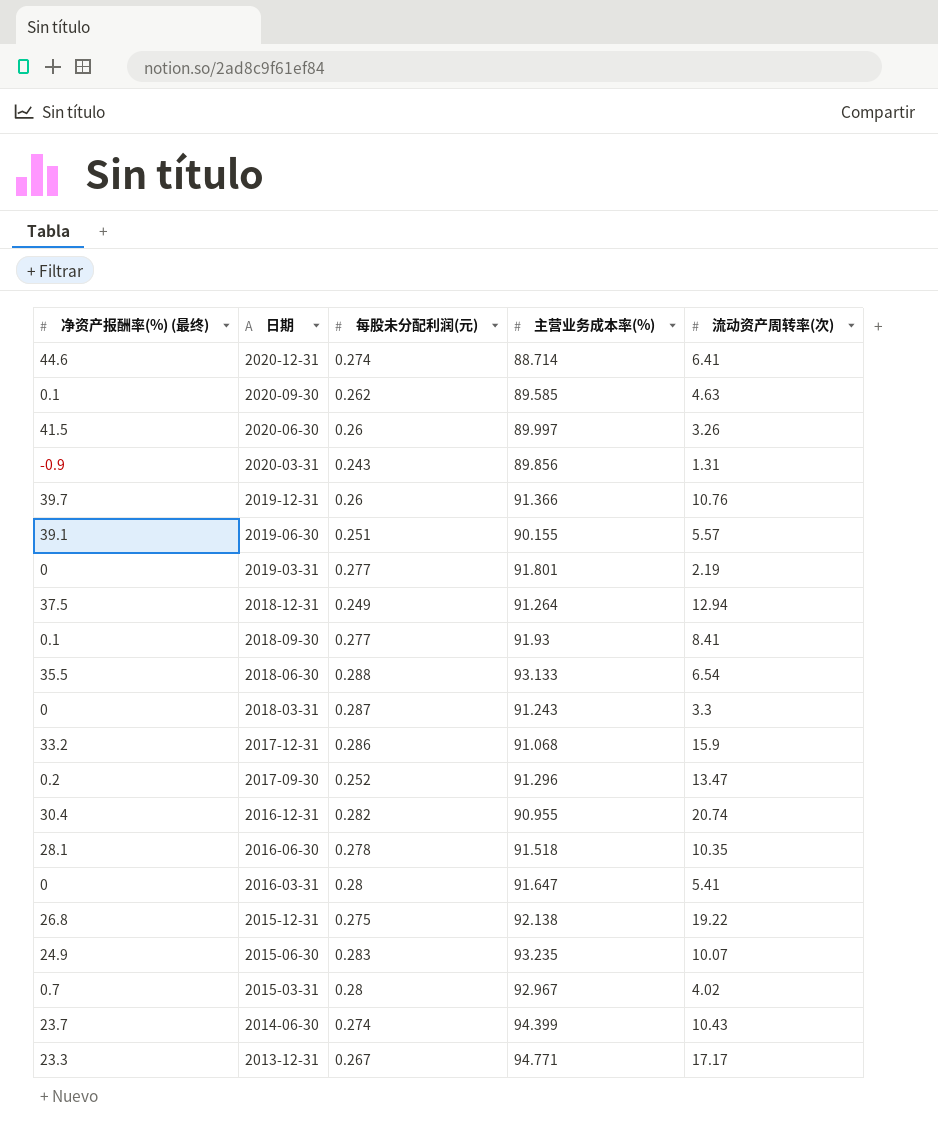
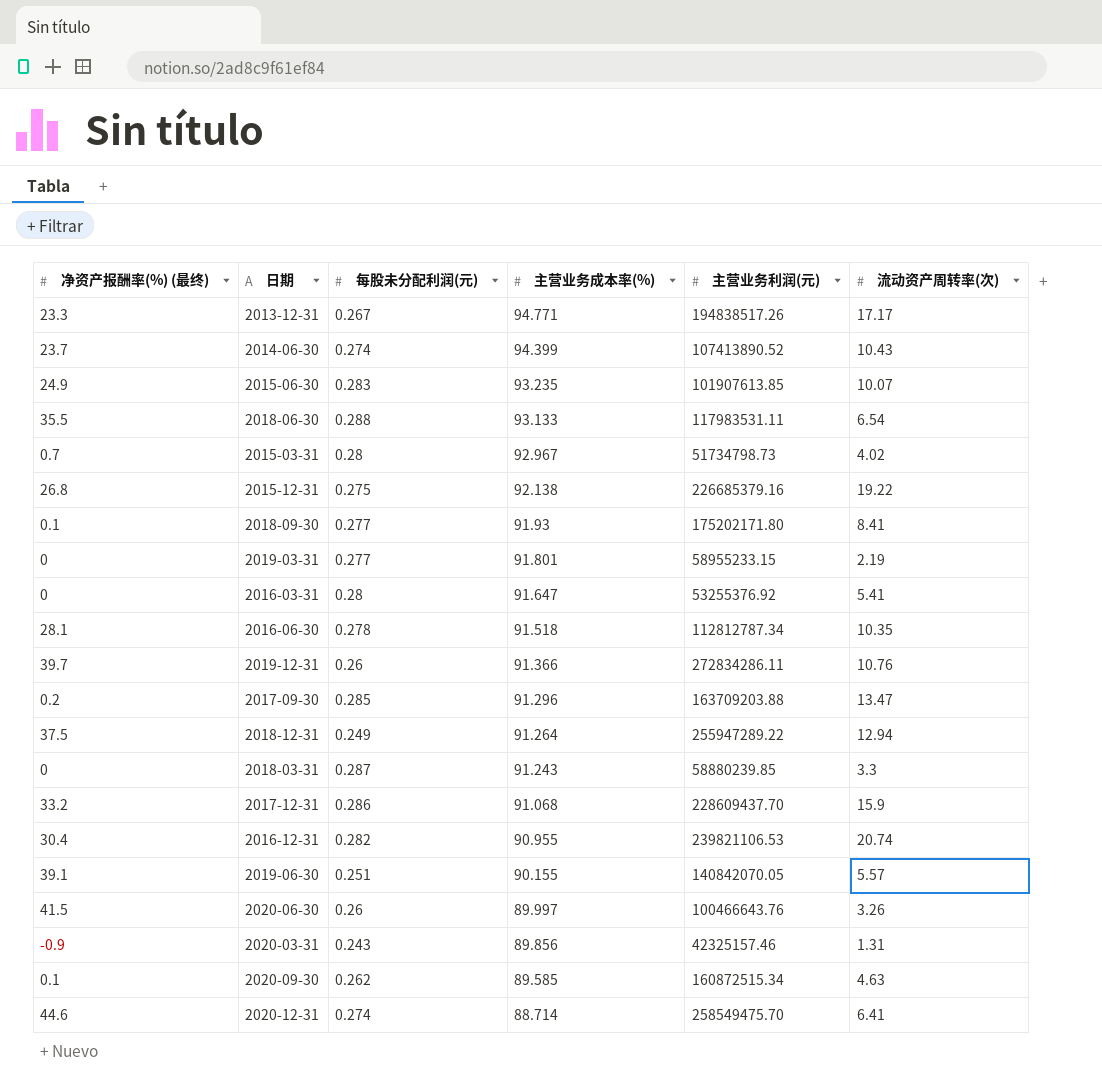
row order: 日期 descending -> 主营业务成本率(%) descending
column 主营业务利润(元) | position: none -> 5
2017-09-30 | 每股未分配利润(元): 0.252 -> 0.285

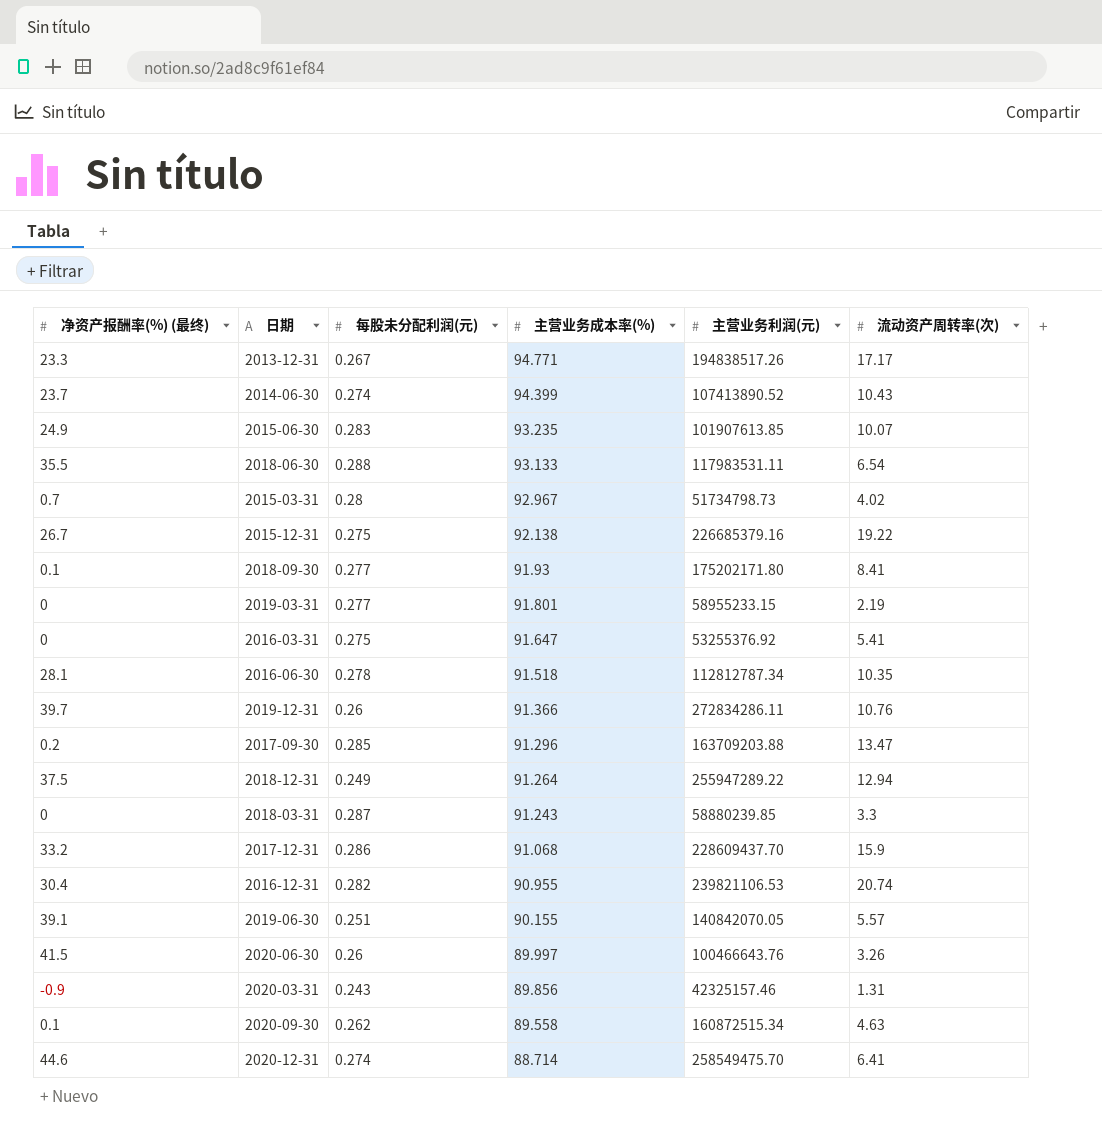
2015-12-31 | 净资产报酬率(%) (最终): 26.8 -> 26.7
2016-03-31 | 每股未分配利润(元): 0.28 -> 0.275
2020-09-30 | 主营业务成本率(%): 89.585 -> 89.558

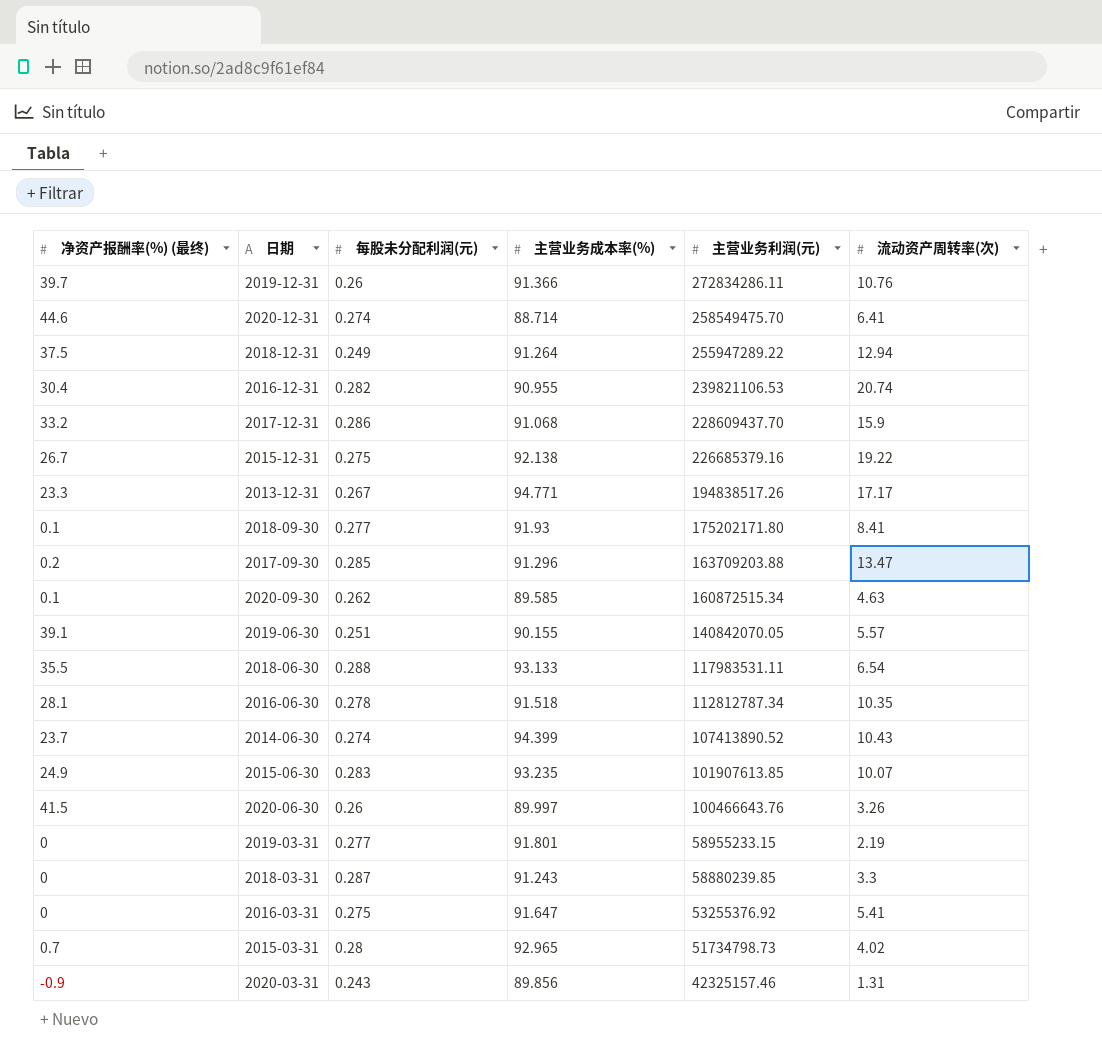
row order: 主营业务成本率(%) descending -> 主营业务利润(元) descending
2020-09-30 | 主营业务成本率(%): 89.558 -> 89.585
2015-03-31 | 主营业务成本率(%): 92.967 -> 92.965

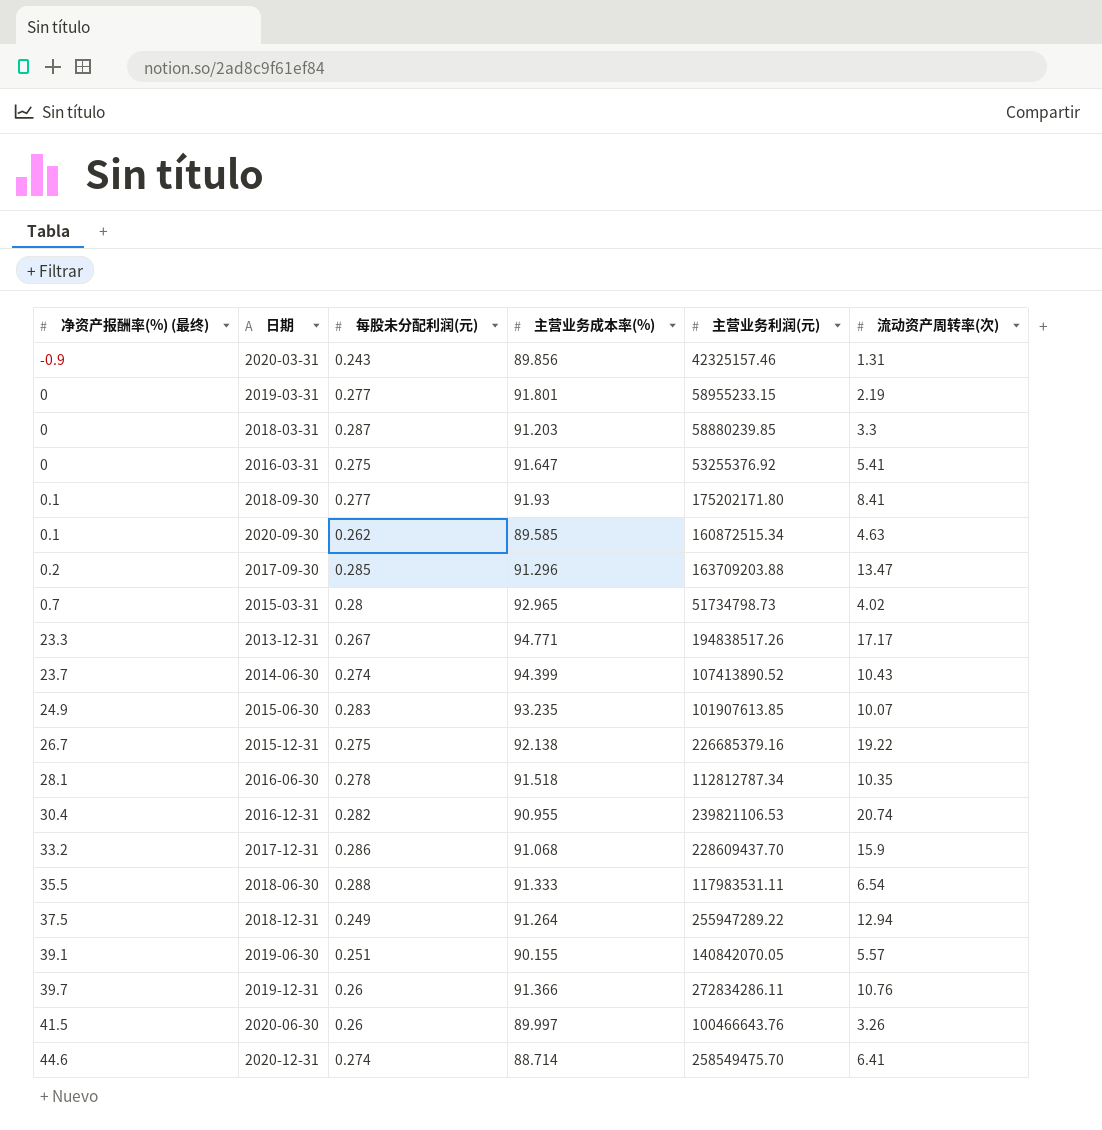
row order: 主营业务利润(元) descending -> 净资产报酬率(%) (最终) ascending
2018-03-31 | 主营业务成本率(%): 91.243 -> 91.203
2018-06-30 | 主营业务成本率(%): 93.133 -> 91.333

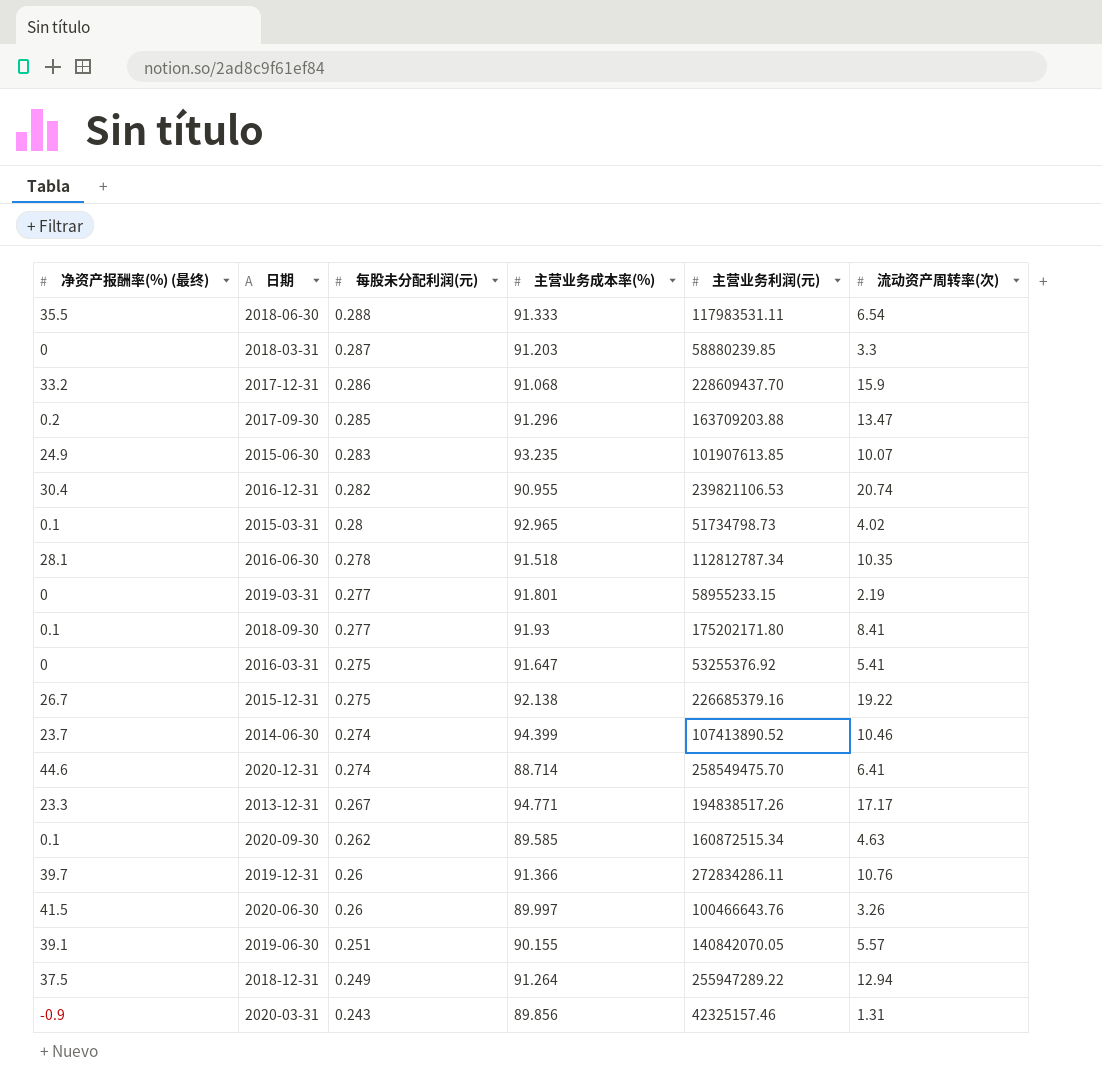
row order: 净资产报酬率(%) (最终) ascending -> 每股未分配利润(元) descending
2015-03-31 | 净资产报酬率(%) (最终): 0.7 -> 0.1
2014-06-30 | 流动资产周转率(次): 10.43 -> 10.46

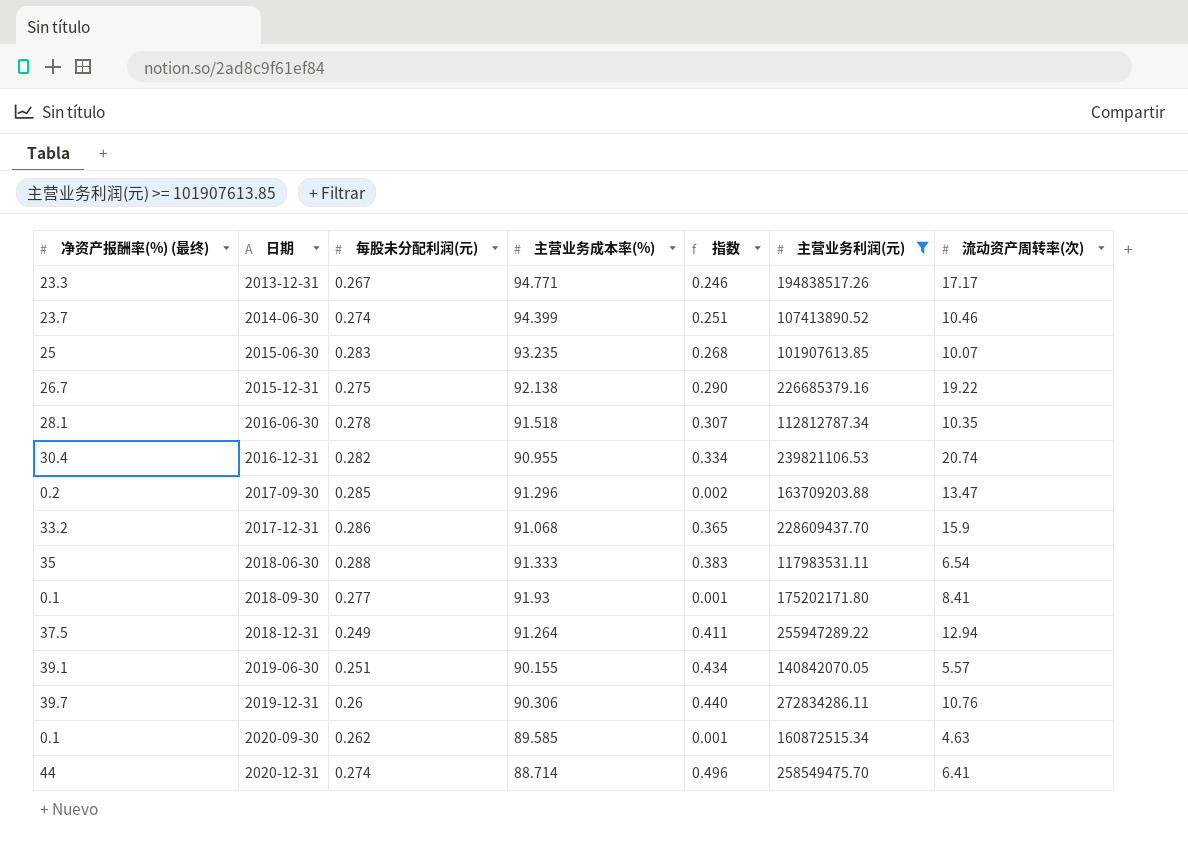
filter: none -> 主营业务利润(元) >= 101907613.85
row order: 每股未分配利润(元) descending -> 日期 ascending
column 指数 | formula: none -> [净资产报酬率(%) (最终)] / [主营业务成本率(%)]
2015-06-30 | 净资产报酬率(%) (最终): 24.9 -> 25
2018-06-30 | 净资产报酬率(%) (最终): 35.5 -> 35
2019-12-31 | 主营业务成本率(%): 91.366 -> 90.306
2020-12-31 | 净资产报酬率(%) (最终): 44.6 -> 44

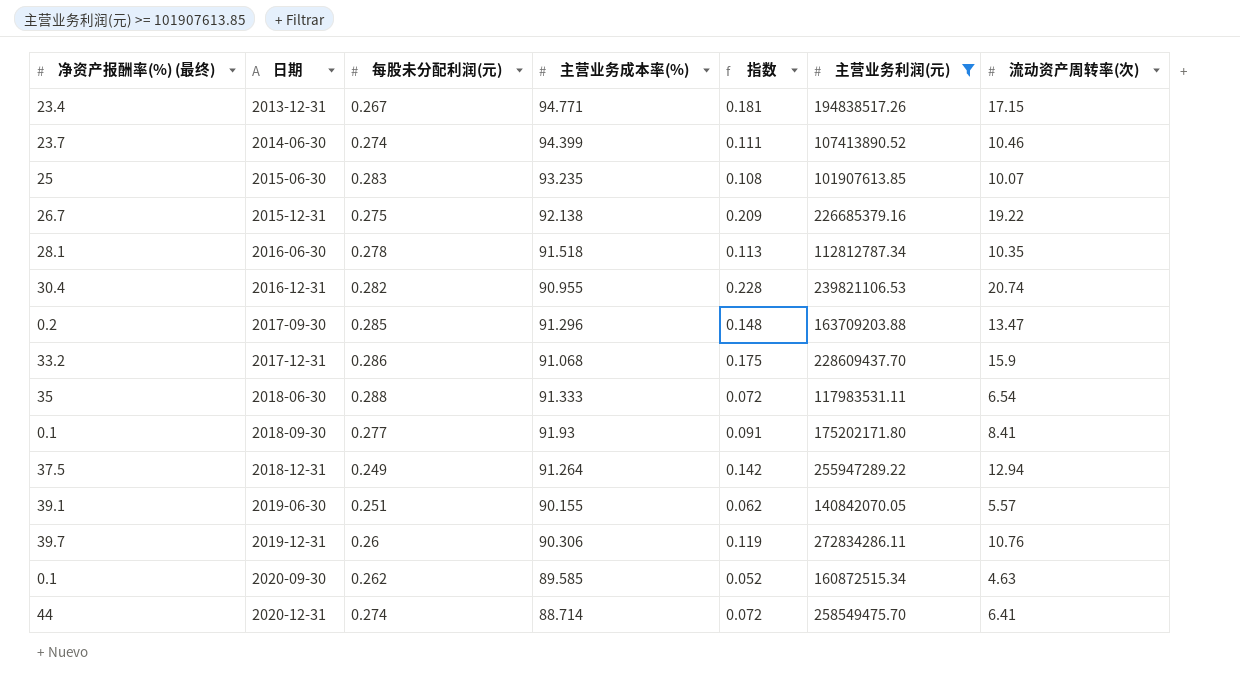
column 指数 | formula: [净资产报酬率(%) (最终)] / [主营业务成本率(%)] -> [流动资产周转率(次)] / [主营业务成本率(%)]
2013-12-31 | 净资产报酬率(%) (最终): 23.3 -> 23.4
2013-12-31 | 流动资产周转率(次): 17.17 -> 17.15

